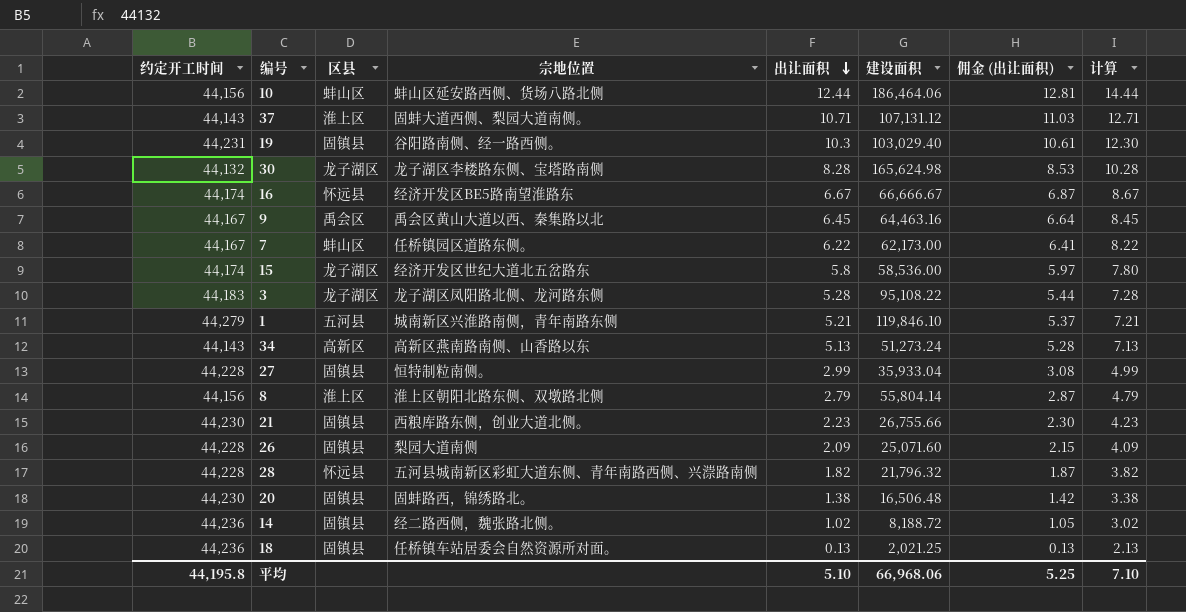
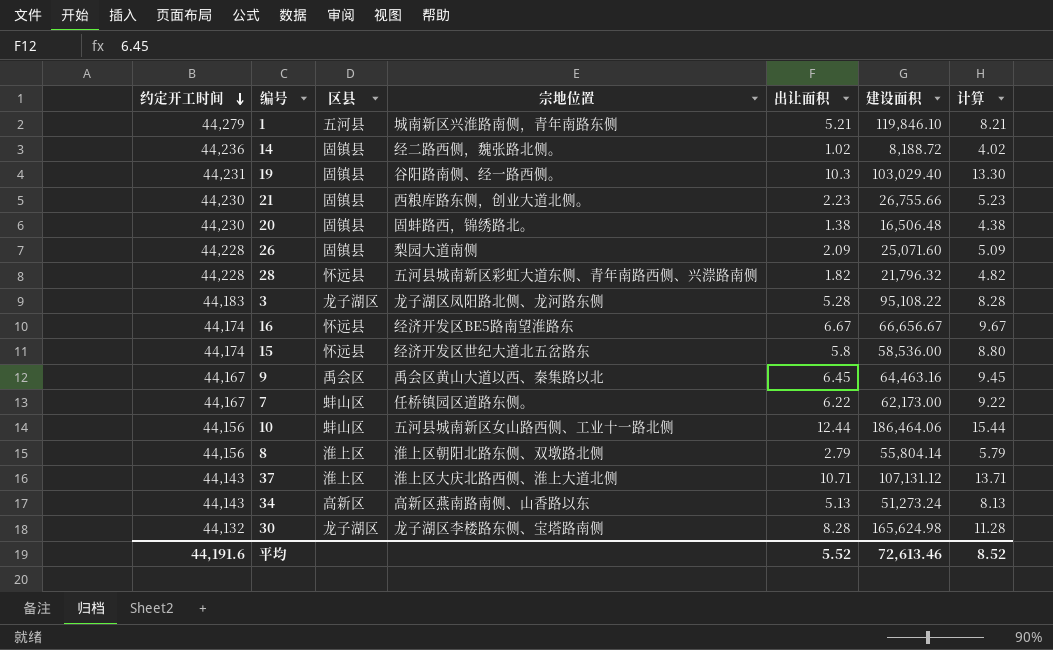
row order: 出让面积 descending -> 约定开工时间 descending
column 佣金 (出让面积) | formula: [出让面积] * 1.03 -> none
column 计算 | formula: [出让面积] + 2 -> [出让面积] + 3
row 27: 44,228 | 固镇县 | 恒特制粒南侧。 | 2.99 | 35,933.04 | 3.08 | 4.99 -> none
row 18: 44,236 | 固镇县 | 任桥镇车站居委会自然资源所对面。 | 0.13 | 2,021.25 | 0.13 | 2.13 -> none
16 | 建设面积: 66,666.67 -> 66,656.67
15 | 区县: 龙子湖区 -> 怀远县
10 | 宗地位置: 蚌山区延安路西侧、货场八路北侧 -> 五河县城南新区女山路西侧、工业十一路北侧
37 | 宗地位置: 固蚌大道西侧、梨园大道南侧。 -> 淮上区大庆北路西侧、淮上大道北侧
平均 | 约定开工时间: 44,195.8 -> 44,191.6
平均 | 出让面积: 5.10 -> 5.52
平均 | 建设面积: 66,968.06 -> 72,613.46
平均 | 计算: 7.10 -> 8.52

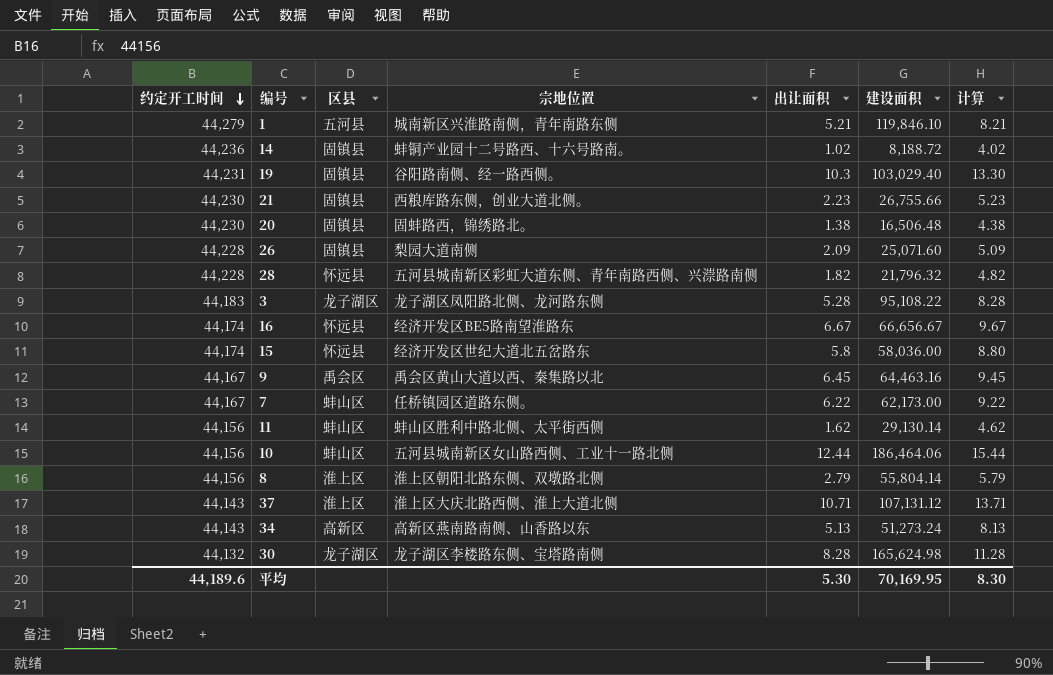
14 | 宗地位置: 经二路西侧，魏张路北侧。 -> 蚌铜产业园十二号路西、十六号路南。
15 | 建设面积: 58,536.00 -> 58,036.00
row 11: none -> 44,156 | 蚌山区 | 蚌山区胜利中路北侧、太平街西侧 | 1.62 | 29,130.14 | 4.62
平均 | 约定开工时间: 44,191.6 -> 44,189.6
平均 | 出让面积: 5.52 -> 5.30
平均 | 建设面积: 72,613.46 -> 70,169.95
平均 | 计算: 8.52 -> 8.30

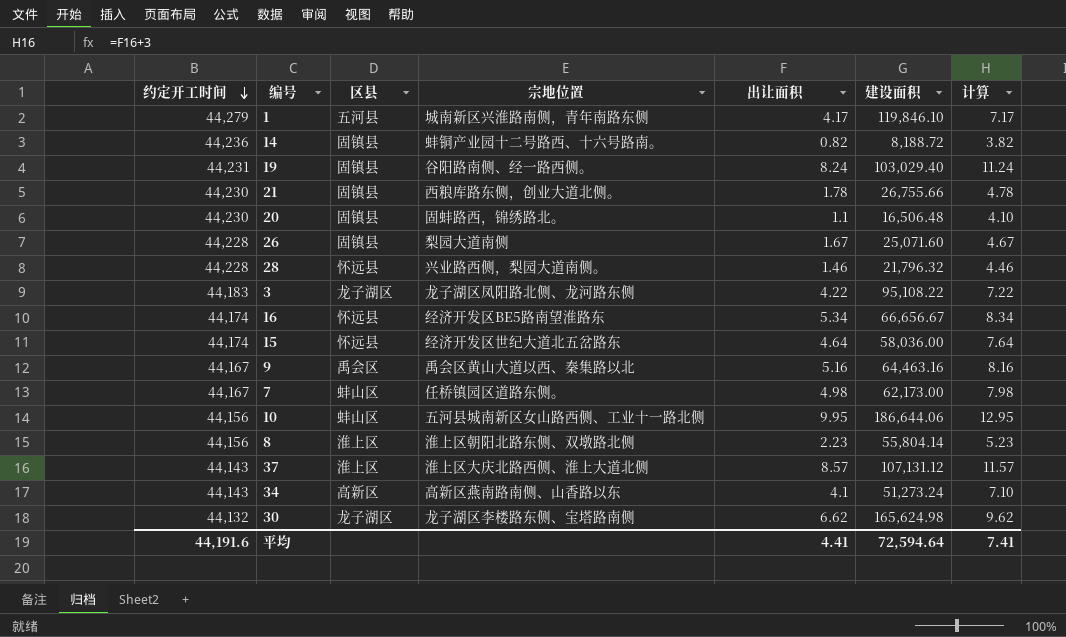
row 11: 44,156 | 蚌山区 | 蚌山区胜利中路北侧、太平街西侧 | 1.62 | 29,130.14 | 4.62 -> none
1 | 出让面积: 5.21 -> 4.17
1 | 计算: 8.21 -> 7.17
14 | 出让面积: 1.02 -> 0.82
14 | 计算: 4.02 -> 3.82
19 | 出让面积: 10.3 -> 8.24
19 | 计算: 13.30 -> 11.24
21 | 出让面积: 2.23 -> 1.78
21 | 计算: 5.23 -> 4.78
20 | 出让面积: 1.38 -> 1.1
20 | 计算: 4.38 -> 4.10
26 | 出让面积: 2.09 -> 1.67
26 | 计算: 5.09 -> 4.67
28 | 宗地位置: 五河县城南新区彩虹大道东侧、青年南路西侧、兴漴路南侧 -> 兴业路西侧，梨园大道南侧。
28 | 出让面积: 1.82 -> 1.46
28 | 计算: 4.82 -> 4.46
3 | 出让面积: 5.28 -> 4.22
3 | 计算: 8.28 -> 7.22
16 | 出让面积: 6.67 -> 5.34
16 | 计算: 9.67 -> 8.34
15 | 出让面积: 5.8 -> 4.64
15 | 计算: 8.80 -> 7.64
9 | 出让面积: 6.45 -> 5.16
9 | 计算: 9.45 -> 8.16
7 | 出让面积: 6.22 -> 4.98
7 | 计算: 9.22 -> 7.98
10 | 出让面积: 12.44 -> 9.95
10 | 建设面积: 186,464.06 -> 186,644.06
10 | 计算: 15.44 -> 12.95
8 | 出让面积: 2.79 -> 2.23
8 | 计算: 5.79 -> 5.23
37 | 出让面积: 10.71 -> 8.57
37 | 计算: 13.71 -> 11.57
34 | 出让面积: 5.13 -> 4.1
34 | 计算: 8.13 -> 7.10
30 | 出让面积: 8.28 -> 6.62
30 | 计算: 11.28 -> 9.62
平均 | 约定开工时间: 44,189.6 -> 44,191.6
平均 | 出让面积: 5.30 -> 4.41
平均 | 建设面积: 70,169.95 -> 72,594.64
平均 | 计算: 8.30 -> 7.41

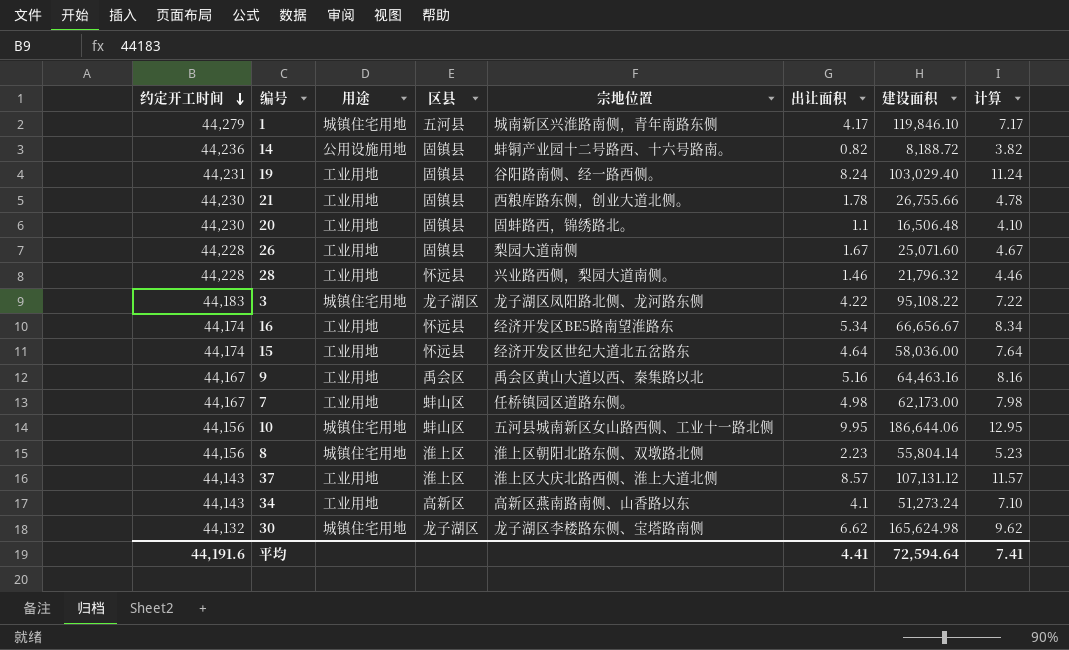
column 用途 | position: none -> 3

